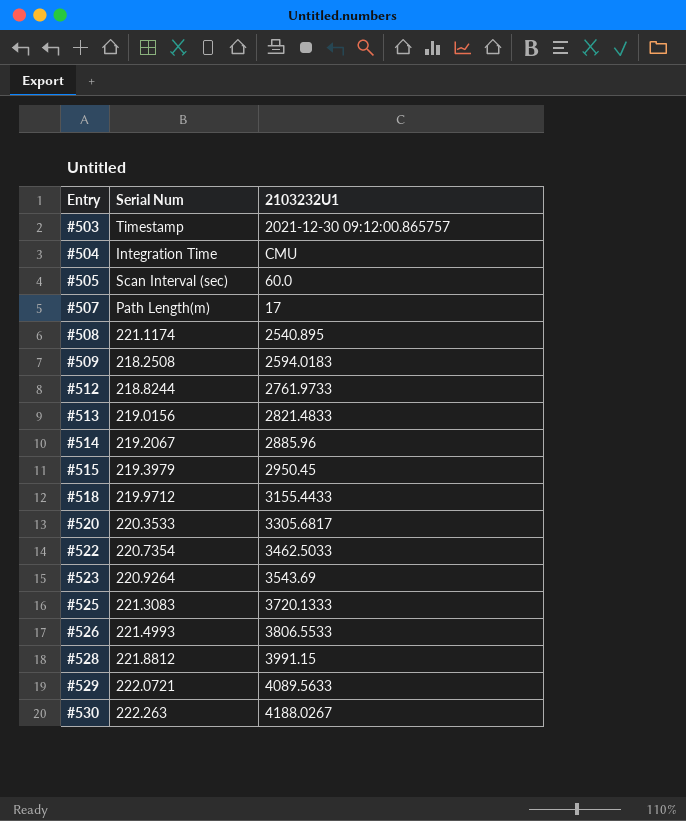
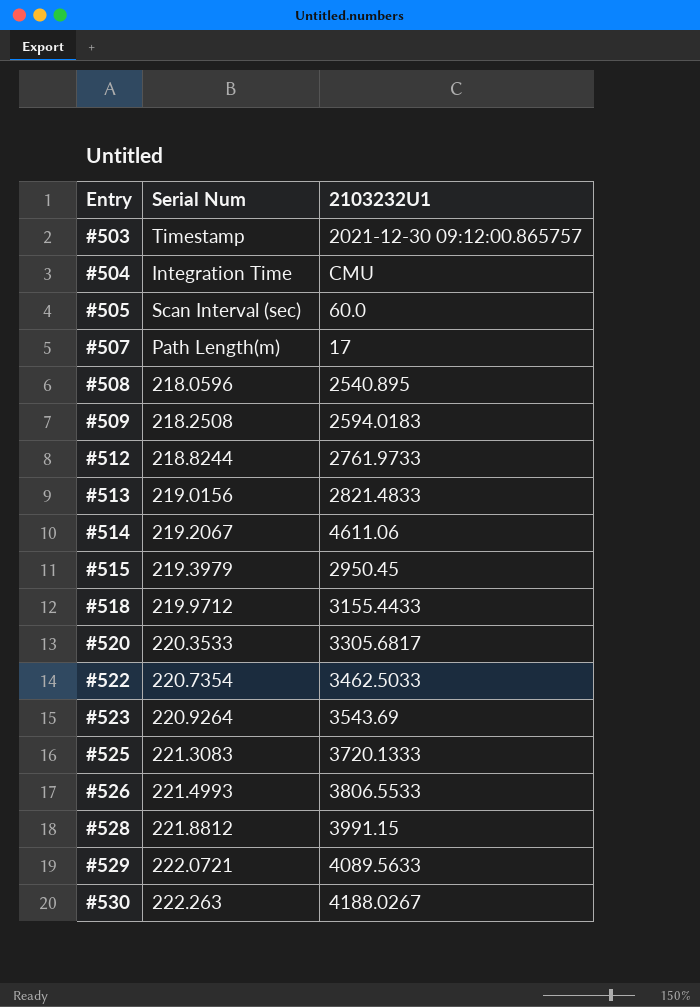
#508 | Serial Num: 221.1174 -> 218.0596
#514 | 2103232U1: 2885.96 -> 4611.06

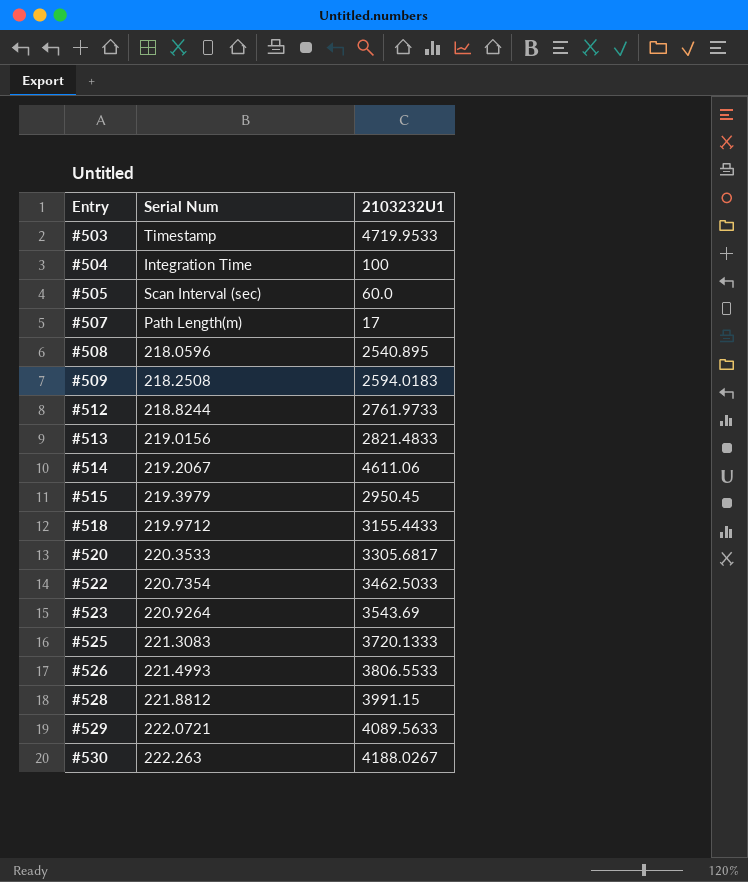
#503 | 2103232U1: 2021-12-30 09:12:00.865757 -> 4719.9533
#504 | 2103232U1: CMU -> 100

